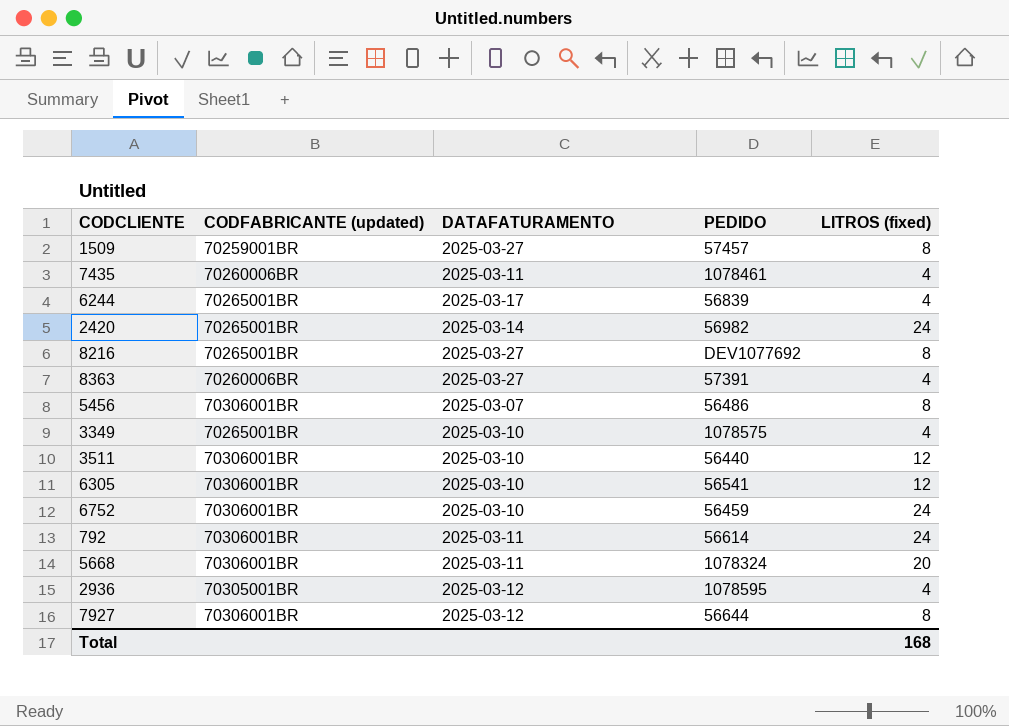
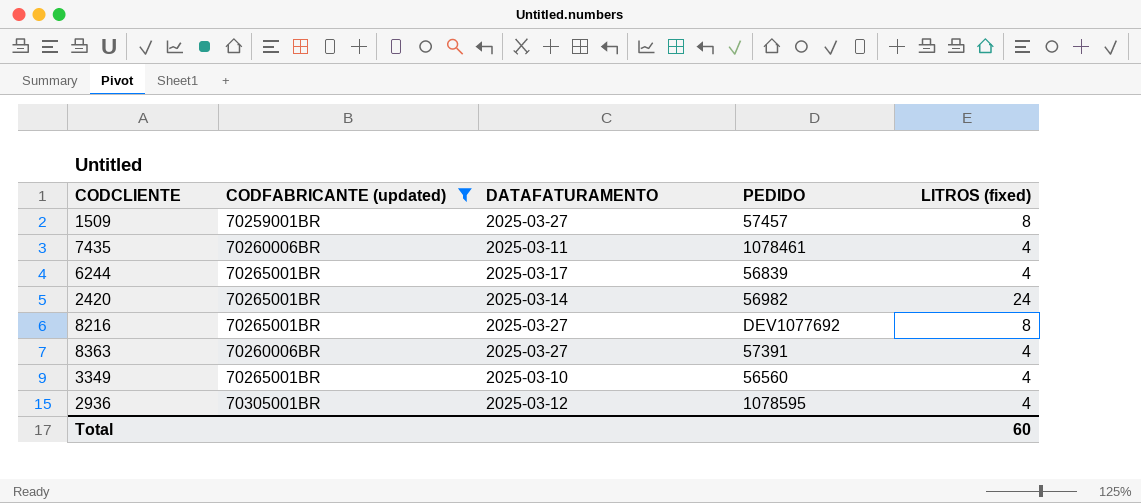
filter: none -> CODFABRICANTE (updated) != 70306001BR
3349 | PEDIDO: 1078575 -> 56560
Total | LITROS (fixed): 168 -> 60

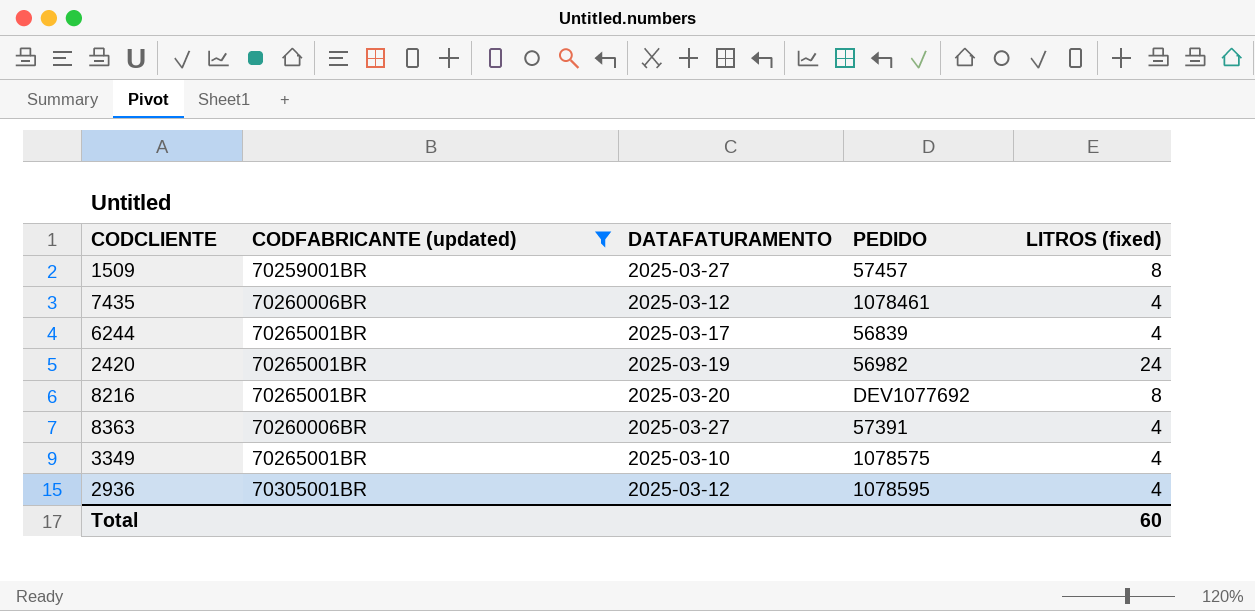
7435 | DATAFATURAMENTO: 2025-03-11 -> 2025-03-12
2420 | DATAFATURAMENTO: 2025-03-14 -> 2025-03-19
8216 | DATAFATURAMENTO: 2025-03-27 -> 2025-03-20
3349 | PEDIDO: 56560 -> 1078575

